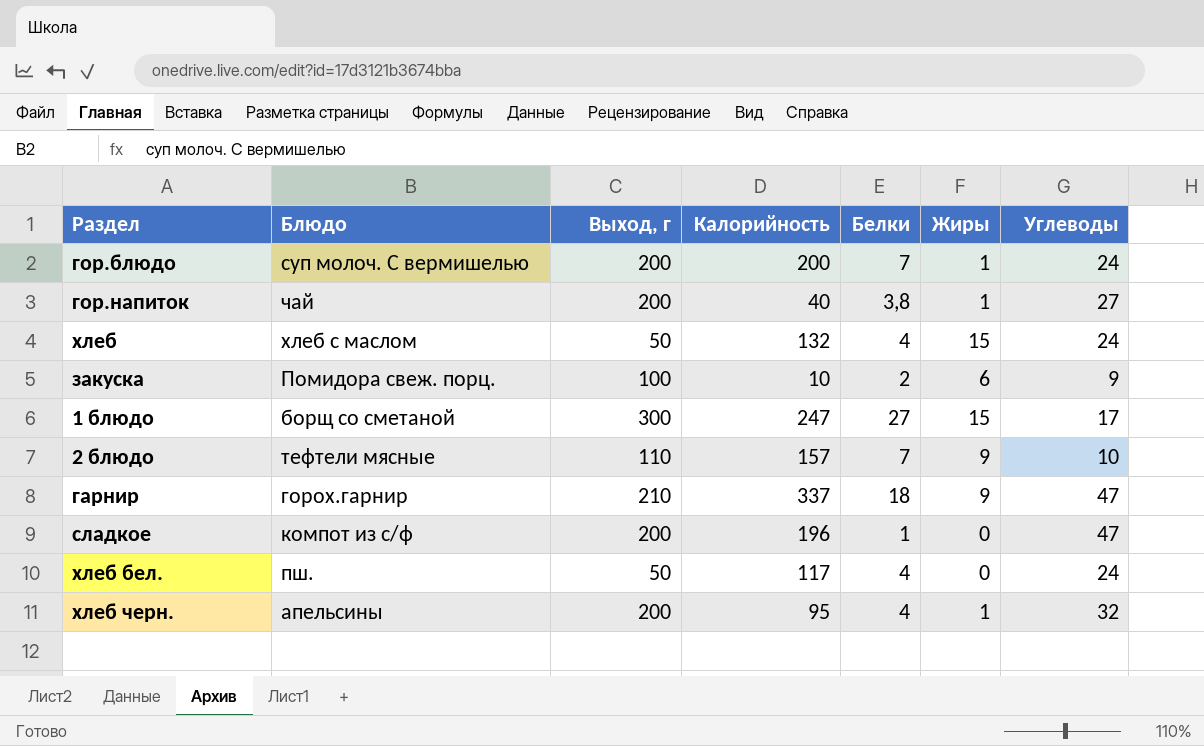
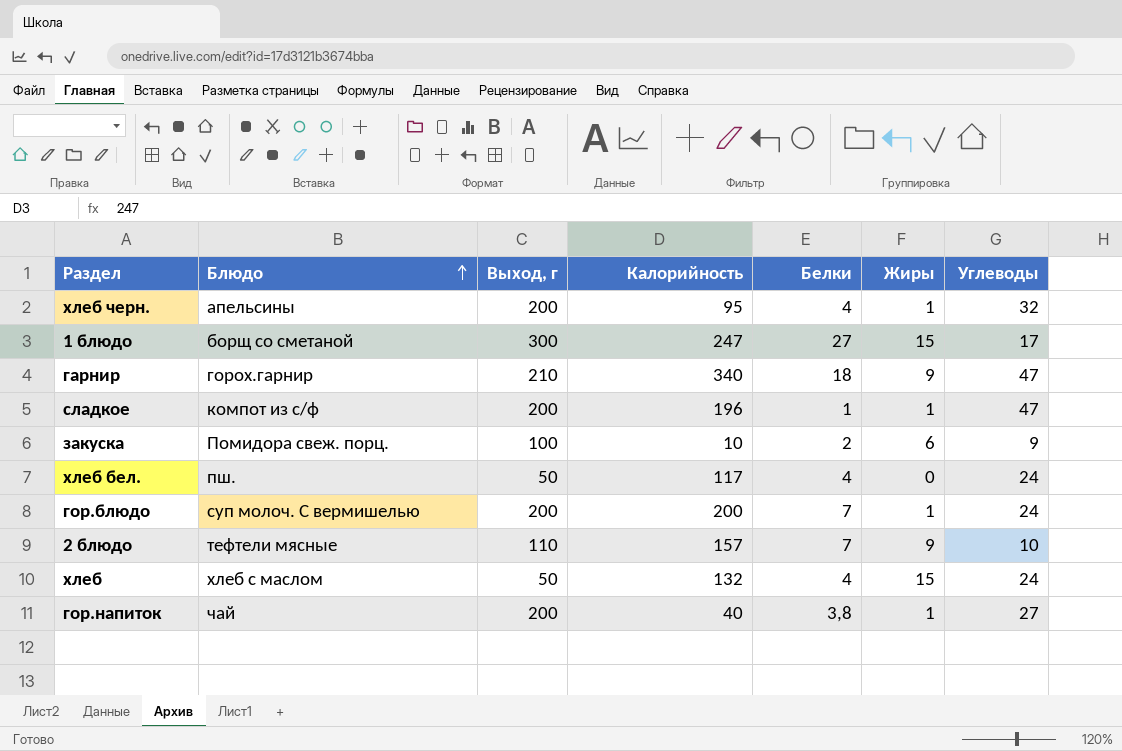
row order: none -> Блюдо ascending
гарнир | Калорийность: 337 -> 340
сладкое | Жиры: 0 -> 1

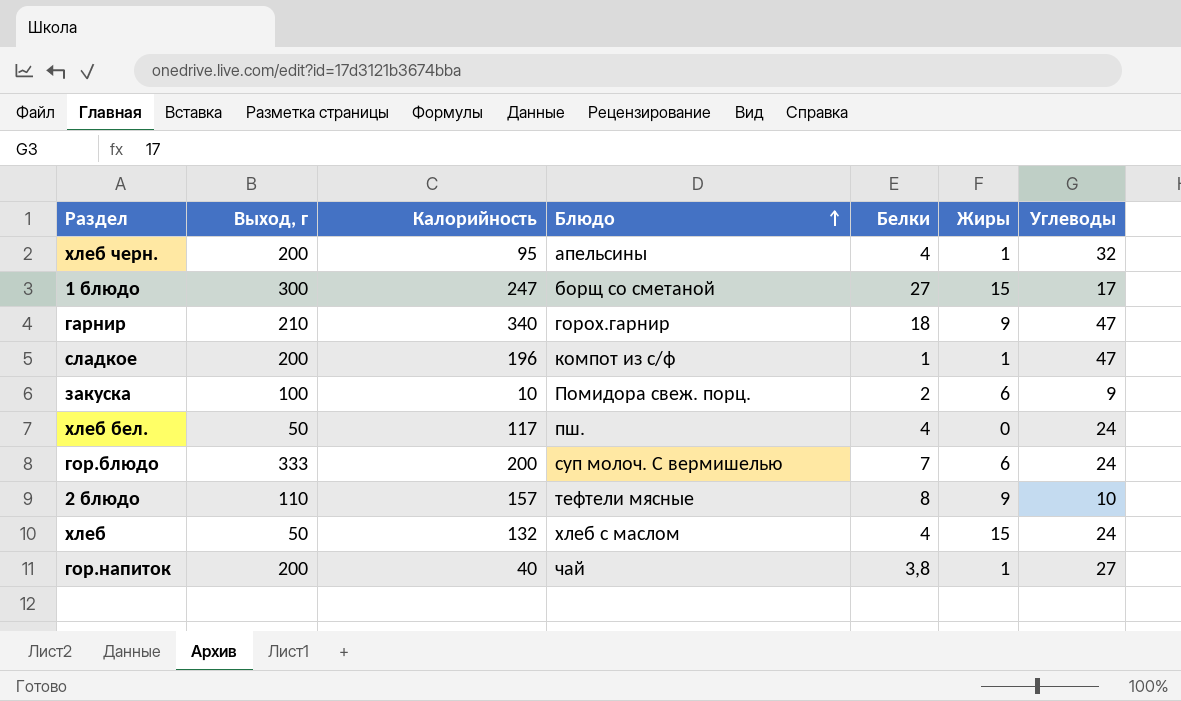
column Блюдо | position: 2 -> 4
гор.блюдо | Выход, г: 200 -> 333
гор.блюдо | Жиры: 1 -> 6
2 блюдо | Белки: 7 -> 8

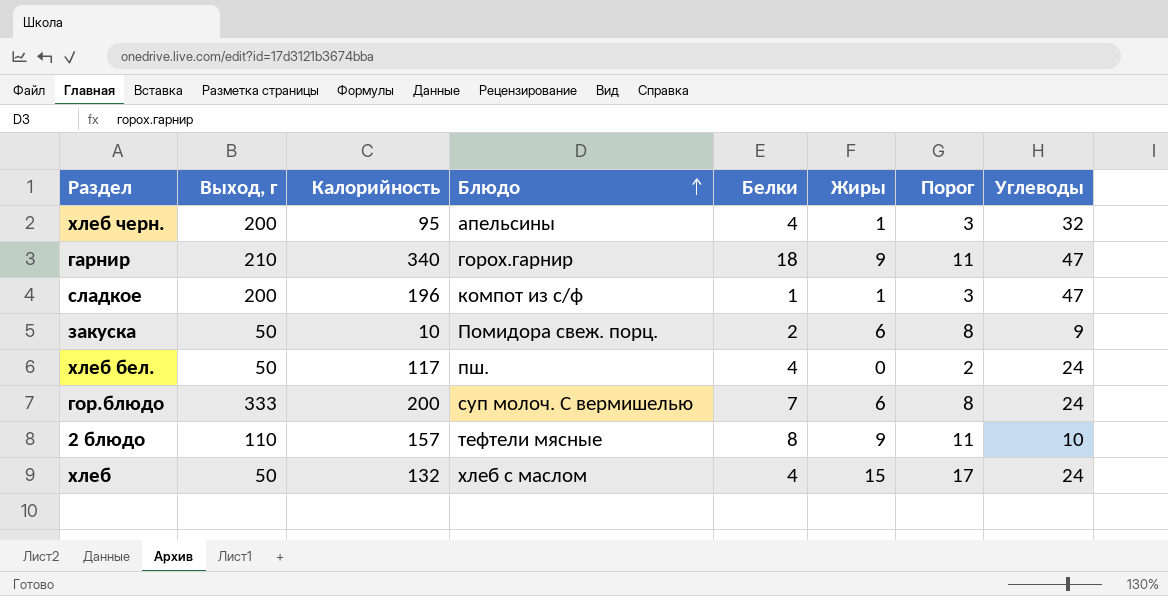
column Порог | formula: none -> [Жиры] + 2
row 1 блюдо: 300 | 247 | борщ со сметаной | 27 | 15 | 17 -> none
row гор.напиток: 200 | 40 | чай | 3,8 | 1 | 27 -> none
закуска | Выход, г: 100 -> 50

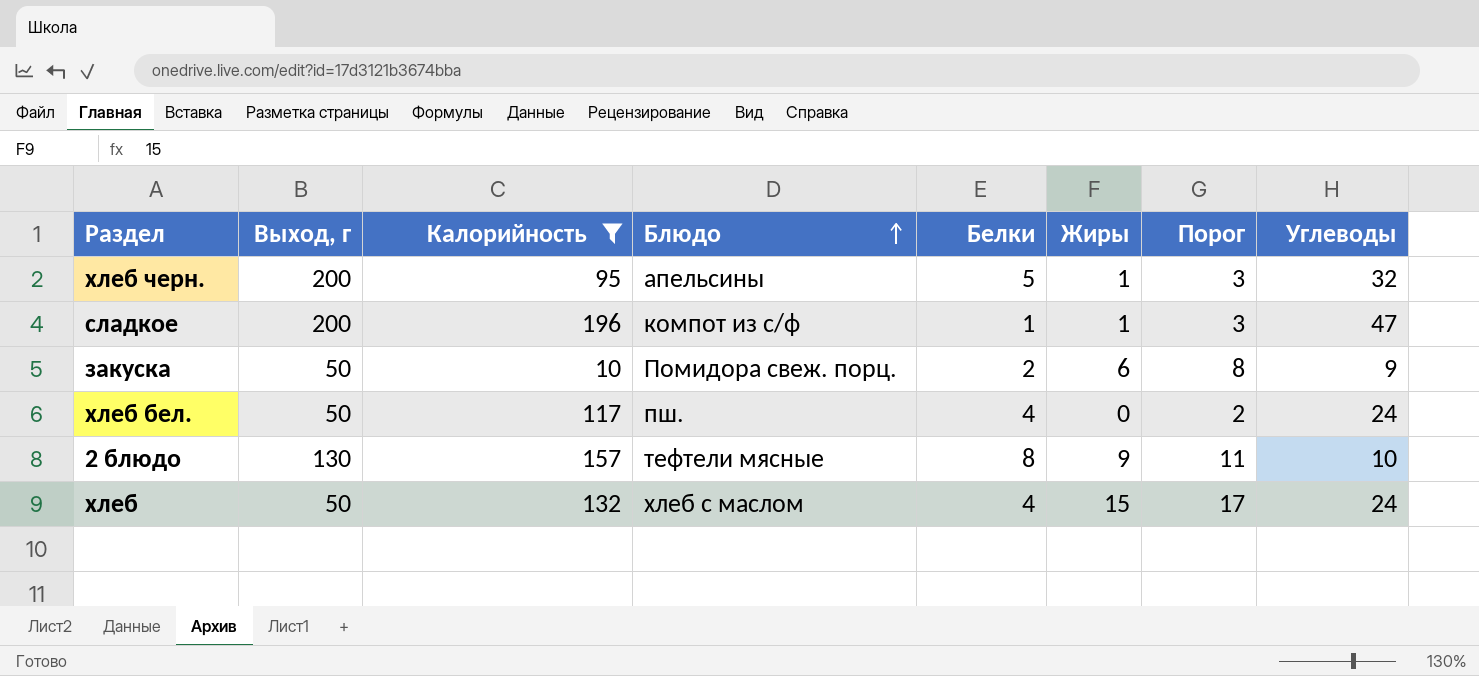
filter: none -> Калорийность <= 196
хлеб черн. | Белки: 4 -> 5
2 блюдо | Выход, г: 110 -> 130

